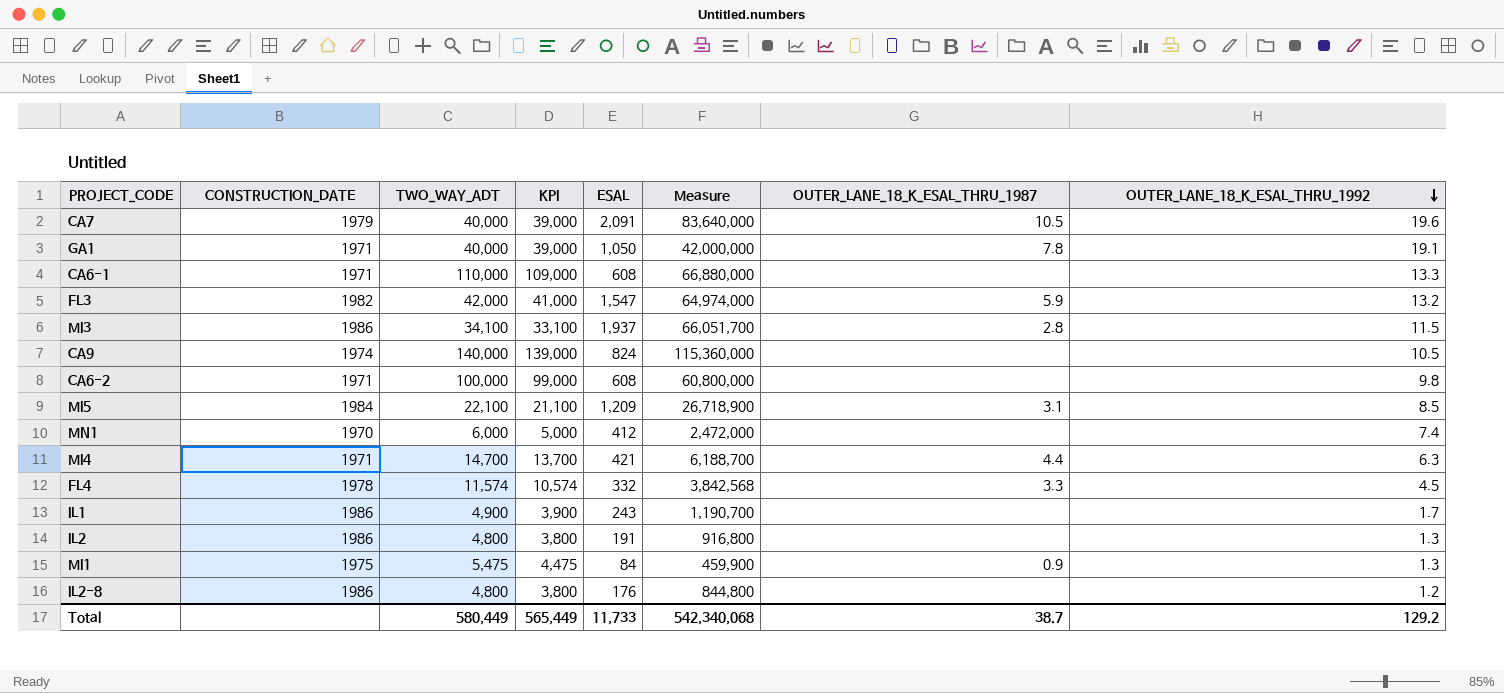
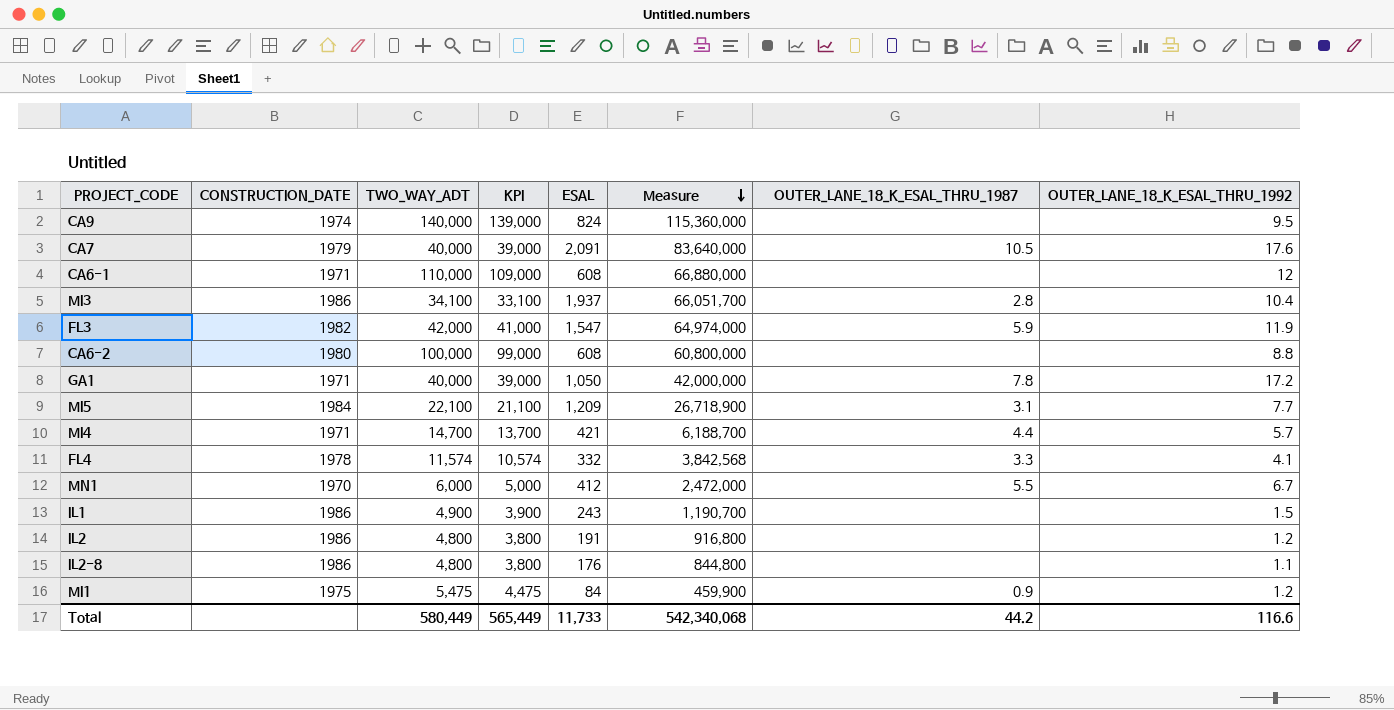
row order: OUTER_LANE_18_K_ESAL_THRU_1992 descending -> Measure descending
CA9 | OUTER_LANE_18_K_ESAL_THRU_1992: 10.5 -> 9.5
CA7 | OUTER_LANE_18_K_ESAL_THRU_1992: 19.6 -> 17.6
CA6-1 | OUTER_LANE_18_K_ESAL_THRU_1992: 13.3 -> 12
MI3 | OUTER_LANE_18_K_ESAL_THRU_1992: 11.5 -> 10.4
FL3 | OUTER_LANE_18_K_ESAL_THRU_1992: 13.2 -> 11.9
CA6-2 | CONSTRUCTION_DATE: 1971 -> 1980
CA6-2 | OUTER_LANE_18_K_ESAL_THRU_1992: 9.8 -> 8.8
GA1 | OUTER_LANE_18_K_ESAL_THRU_1992: 19.1 -> 17.2
MI5 | OUTER_LANE_18_K_ESAL_THRU_1992: 8.5 -> 7.7
MI4 | OUTER_LANE_18_K_ESAL_THRU_1992: 6.3 -> 5.7
FL4 | OUTER_LANE_18_K_ESAL_THRU_1992: 4.5 -> 4.1
MN1 | OUTER_LANE_18_K_ESAL_THRU_1987: none -> 5.5
MN1 | OUTER_LANE_18_K_ESAL_THRU_1992: 7.4 -> 6.7
IL1 | OUTER_LANE_18_K_ESAL_THRU_1992: 1.7 -> 1.5
IL2 | OUTER_LANE_18_K_ESAL_THRU_1992: 1.3 -> 1.2
IL2-8 | OUTER_LANE_18_K_ESAL_THRU_1992: 1.2 -> 1.1
MI1 | OUTER_LANE_18_K_ESAL_THRU_1992: 1.3 -> 1.2
Total | OUTER_LANE_18_K_ESAL_THRU_1987: 38.7 -> 44.2
Total | OUTER_LANE_18_K_ESAL_THRU_1992: 129.2 -> 116.6

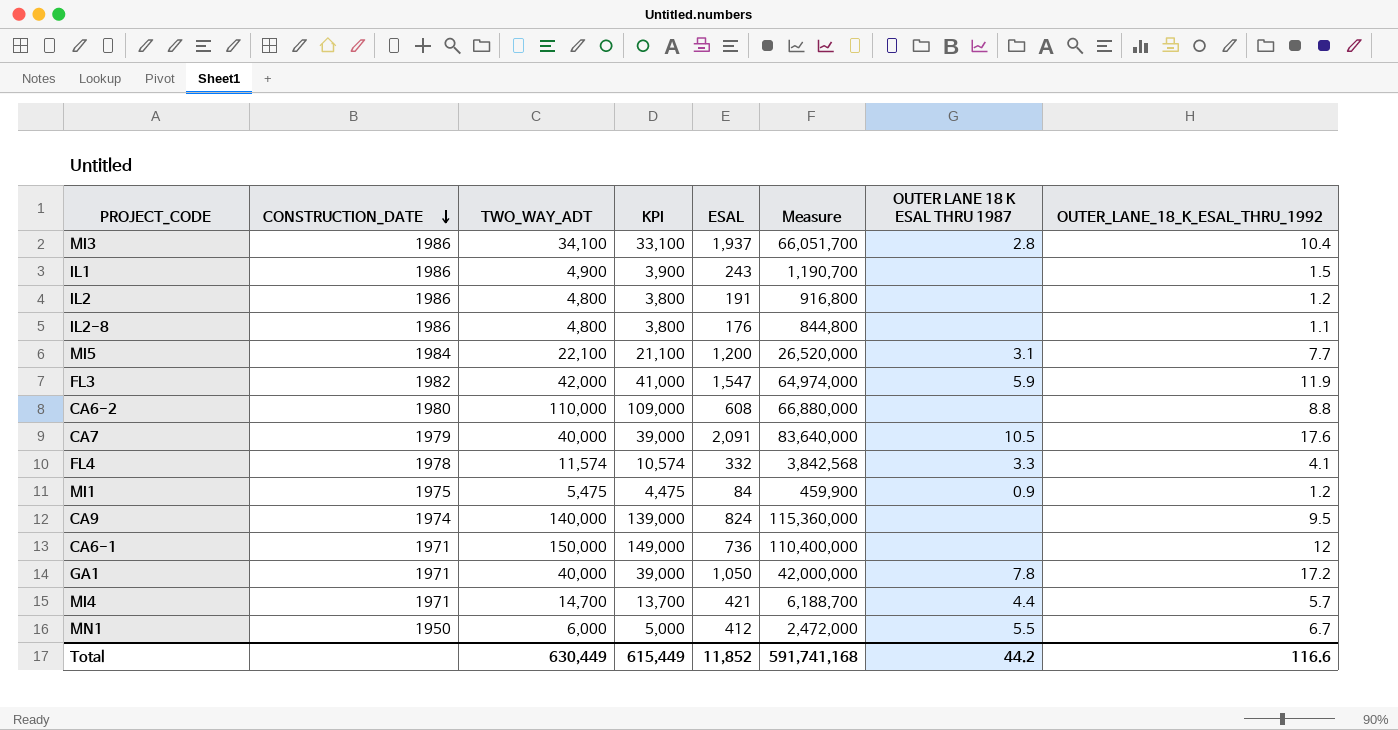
row order: Measure descending -> CONSTRUCTION_DATE descending
column name: OUTER_LANE_18_K_ESAL_THRU_1987 -> OUTER LANE 18 K ESAL THRU 1987
MI5 | ESAL: 1,209 -> 1,200
MI5 | Measure: 26,718,900 -> 26,520,000
CA6-2 | TWO_WAY_ADT: 100,000 -> 110,000
CA6-2 | KPI: 99,000 -> 109,000
CA6-2 | Measure: 60,800,000 -> 66,880,000
CA6-1 | TWO_WAY_ADT: 110,000 -> 150,000
CA6-1 | KPI: 109,000 -> 149,000
CA6-1 | ESAL: 608 -> 736
CA6-1 | Measure: 66,880,000 -> 110,400,000
MN1 | CONSTRUCTION_DATE: 1970 -> 1950
Total | TWO_WAY_ADT: 580,449 -> 630,449
Total | KPI: 565,449 -> 615,449
Total | ESAL: 11,733 -> 11,852
Total | Measure: 542,340,068 -> 591,741,168

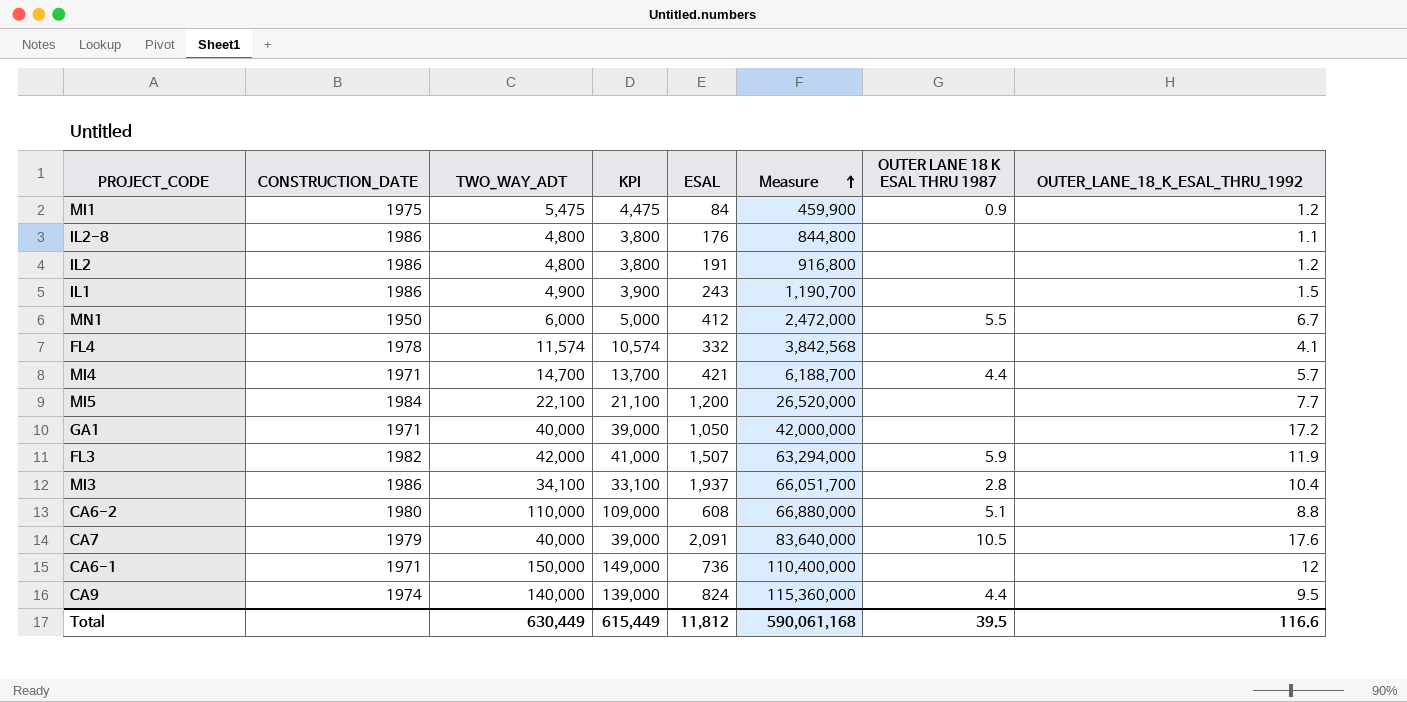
row order: CONSTRUCTION_DATE descending -> Measure ascending
FL4 | OUTER LANE 18 K ESAL THRU 1987: 3.3 -> none
MI5 | OUTER LANE 18 K ESAL THRU 1987: 3.1 -> none
GA1 | OUTER LANE 18 K ESAL THRU 1987: 7.8 -> none
FL3 | ESAL: 1,547 -> 1,507
FL3 | Measure: 64,974,000 -> 63,294,000
CA6-2 | OUTER LANE 18 K ESAL THRU 1987: none -> 5.1
CA9 | OUTER LANE 18 K ESAL THRU 1987: none -> 4.4
Total | ESAL: 11,852 -> 11,812
Total | Measure: 591,741,168 -> 590,061,168
Total | OUTER LANE 18 K ESAL THRU 1987: 44.2 -> 39.5

